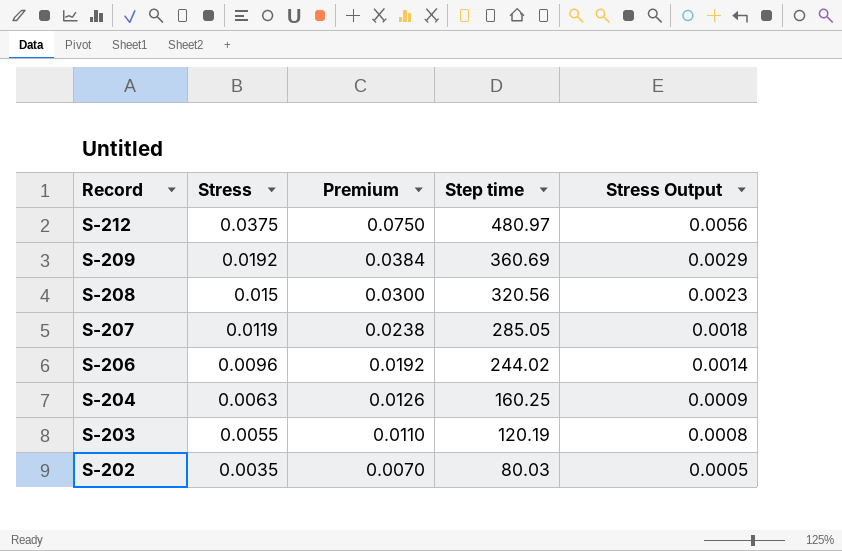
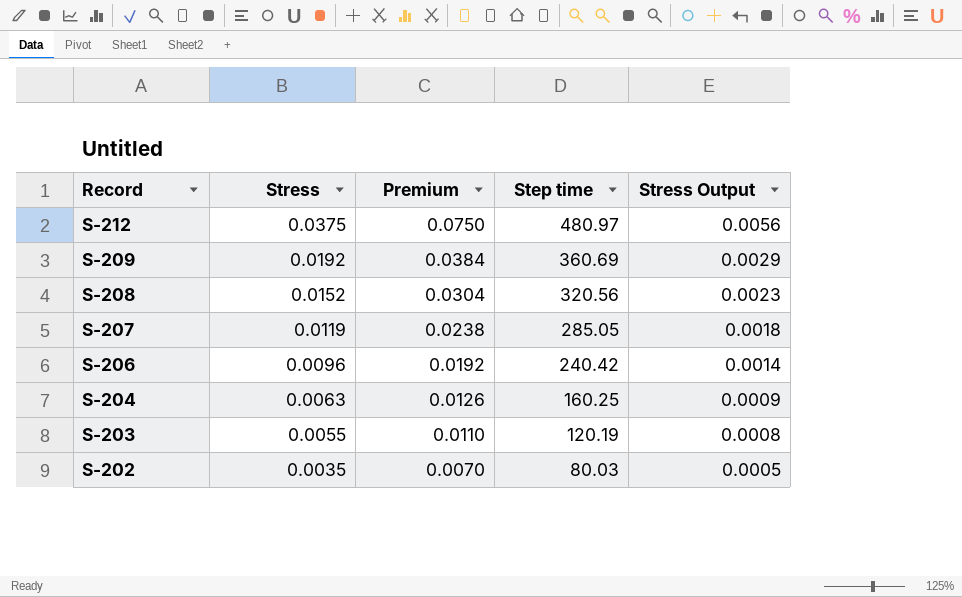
S-208 | Stress: 0.015 -> 0.0152
S-208 | Premium: 0.0300 -> 0.0304
S-206 | Step time: 244.02 -> 240.42

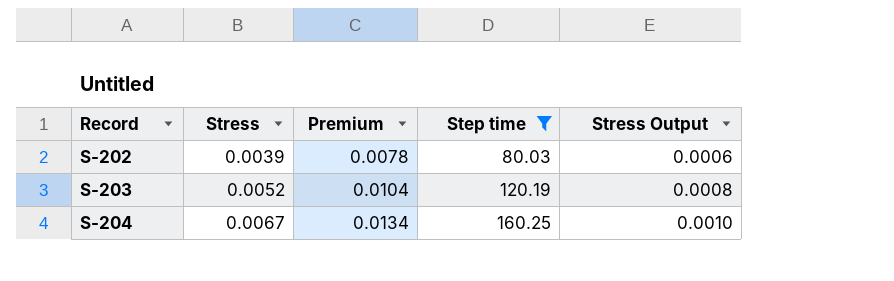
filter: none -> Step time <= 160.25
row order: Record descending -> Record ascending
S-202 | Stress: 0.0035 -> 0.0039
S-202 | Premium: 0.0070 -> 0.0078
S-202 | Stress Output: 0.0005 -> 0.0006
S-203 | Stress: 0.0055 -> 0.0052
S-203 | Premium: 0.0110 -> 0.0104
S-204 | Stress: 0.0063 -> 0.0067
S-204 | Premium: 0.0126 -> 0.0134
S-204 | Stress Output: 0.0009 -> 0.0010

